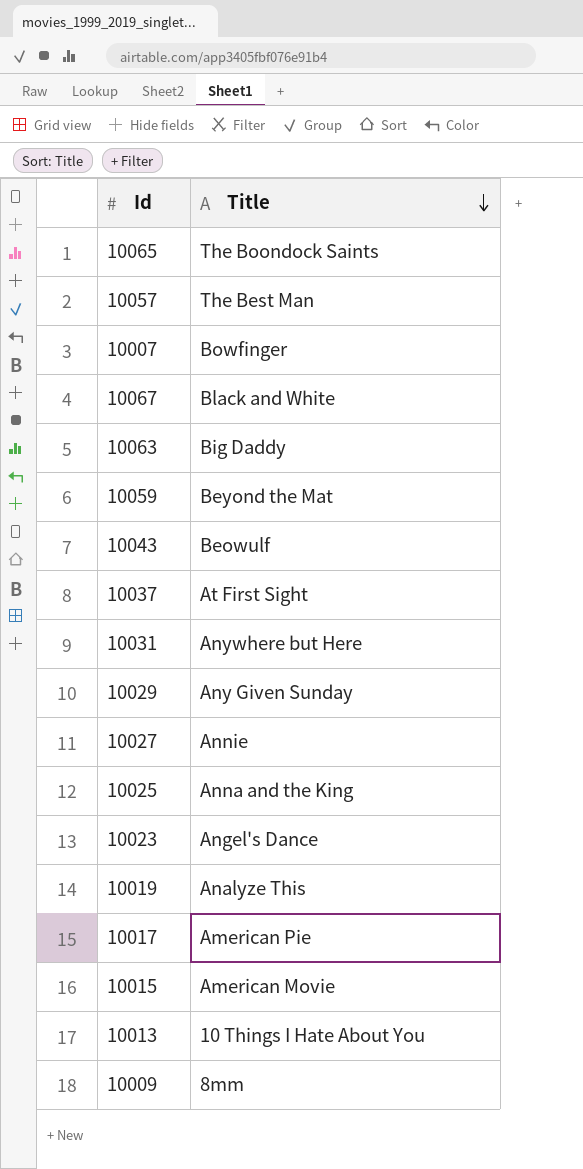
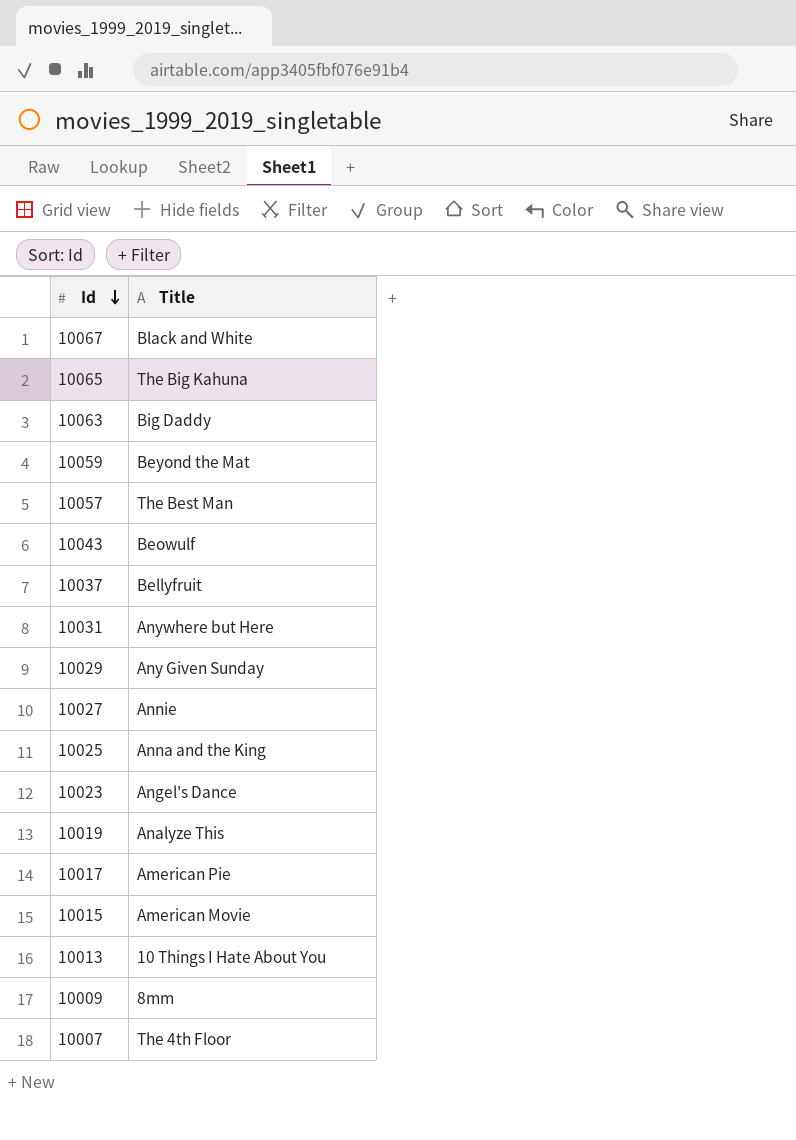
row order: Title descending -> Id descending
10065 | Title: The Boondock Saints -> The Big Kahuna
10037 | Title: At First Sight -> Bellyfruit
10007 | Title: Bowfinger -> The 4th Floor

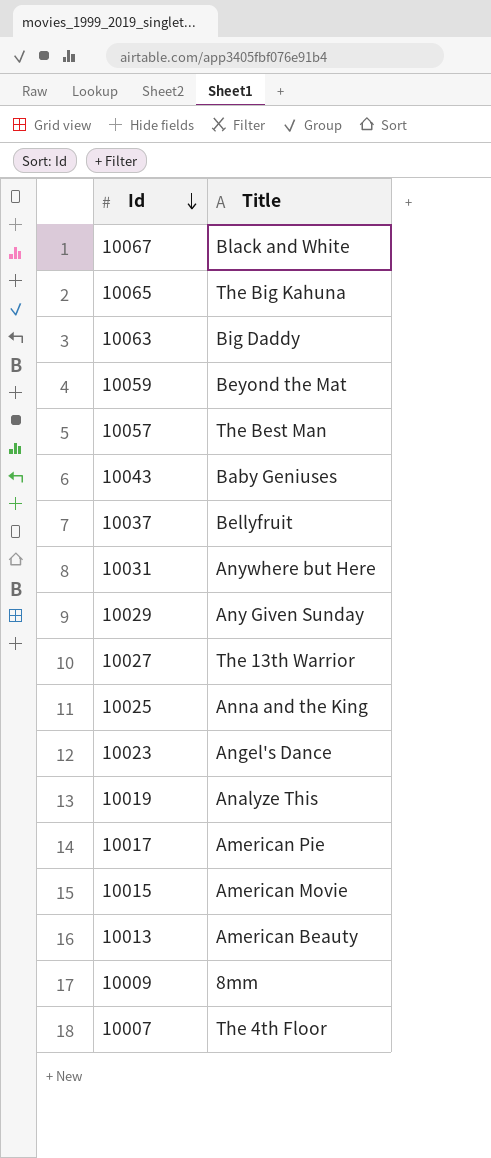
10043 | Title: Beowulf -> Baby Geniuses
10027 | Title: Annie -> The 13th Warrior
10013 | Title: 10 Things I Hate About You -> American Beauty

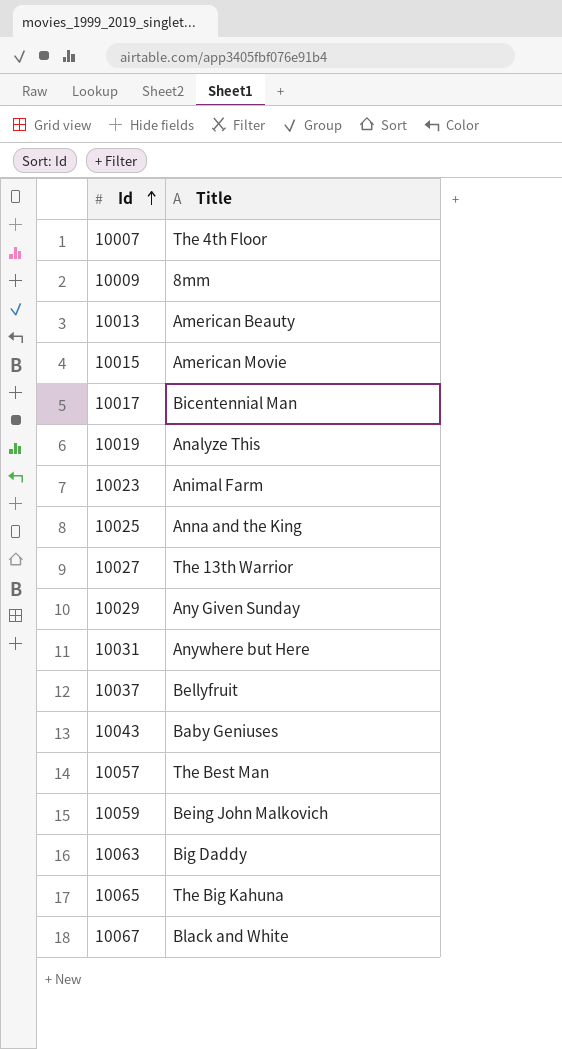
row order: Id descending -> Id ascending
10017 | Title: American Pie -> Bicentennial Man
10023 | Title: Angel's Dance -> Animal Farm
10059 | Title: Beyond the Mat -> Being John Malkovich

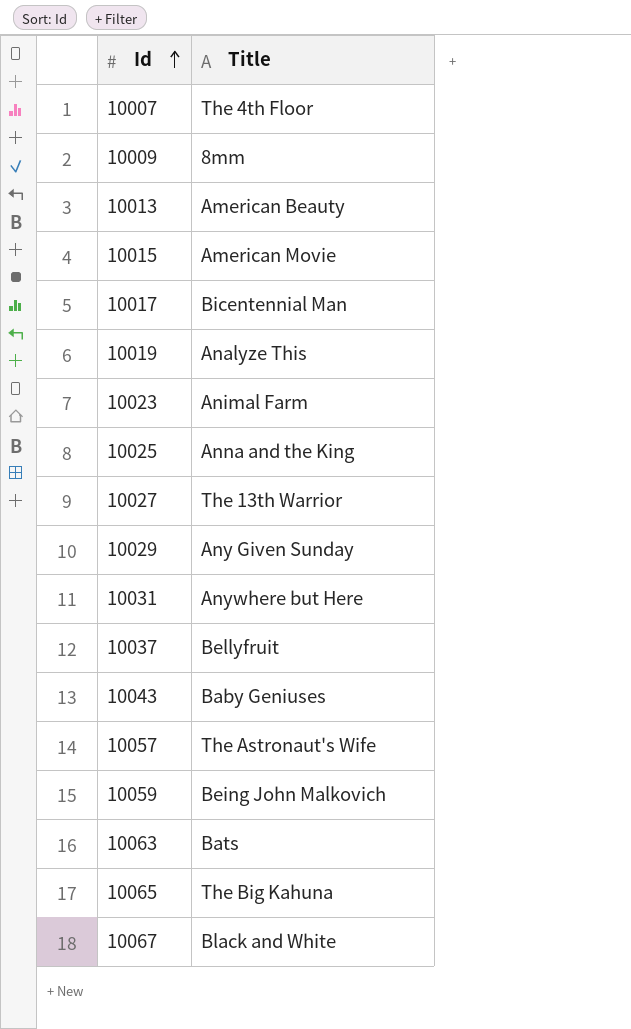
10057 | Title: The Best Man -> The Astronaut's Wife
10063 | Title: Big Daddy -> Bats

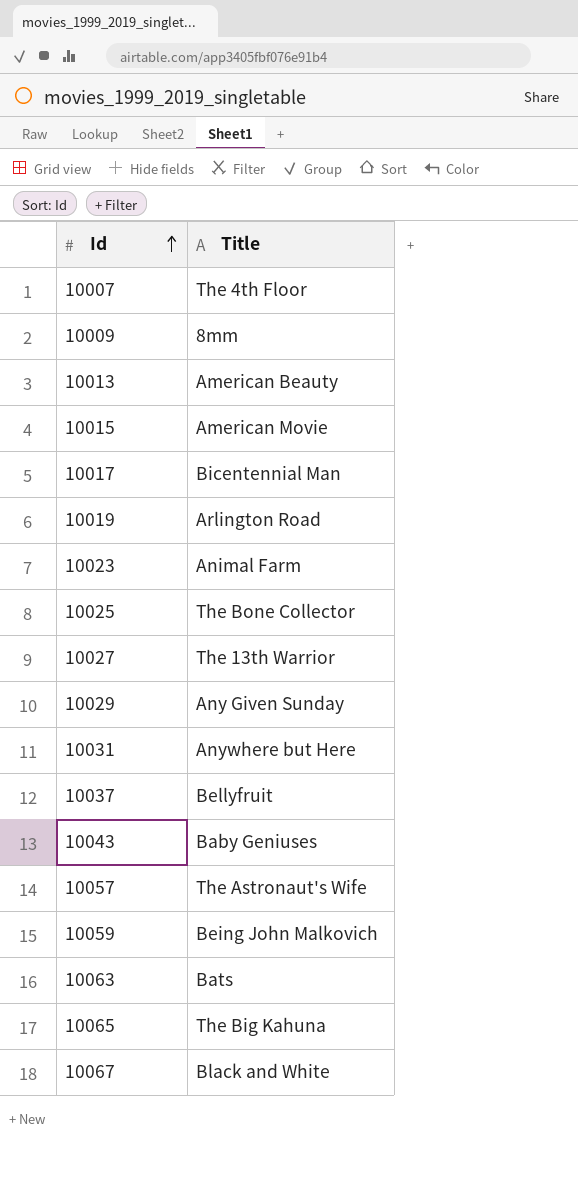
10019 | Title: Analyze This -> Arlington Road
10025 | Title: Anna and the King -> The Bone Collector

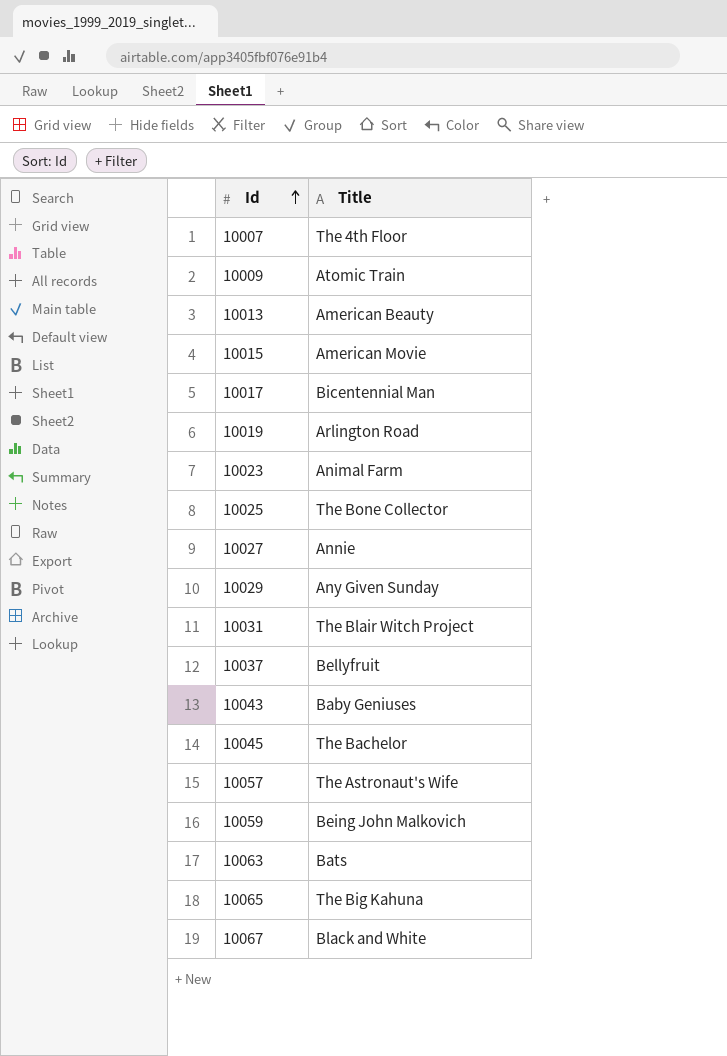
10009 | Title: 8mm -> Atomic Train
10027 | Title: The 13th Warrior -> Annie
10031 | Title: Anywhere but Here -> The Blair Witch Project
row 10045: none -> The Bachelor

